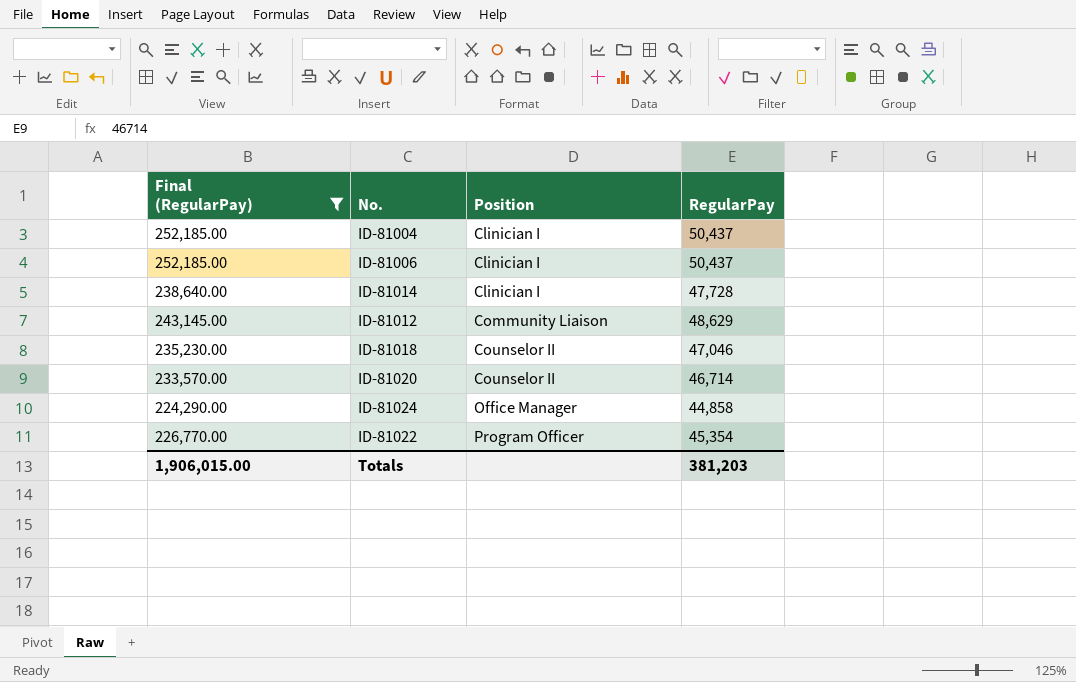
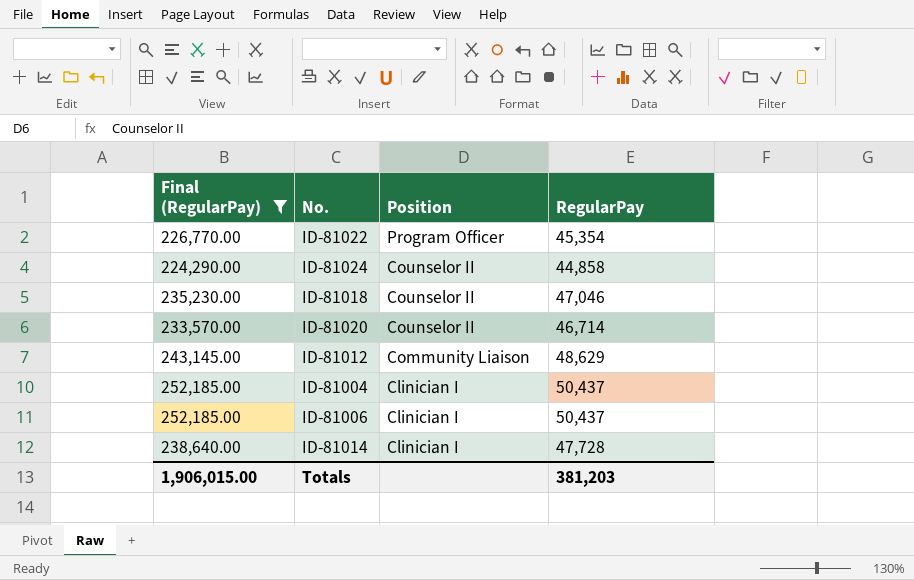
row order: Position ascending -> Position descending
ID-81024 | Position: Office Manager -> Counselor II

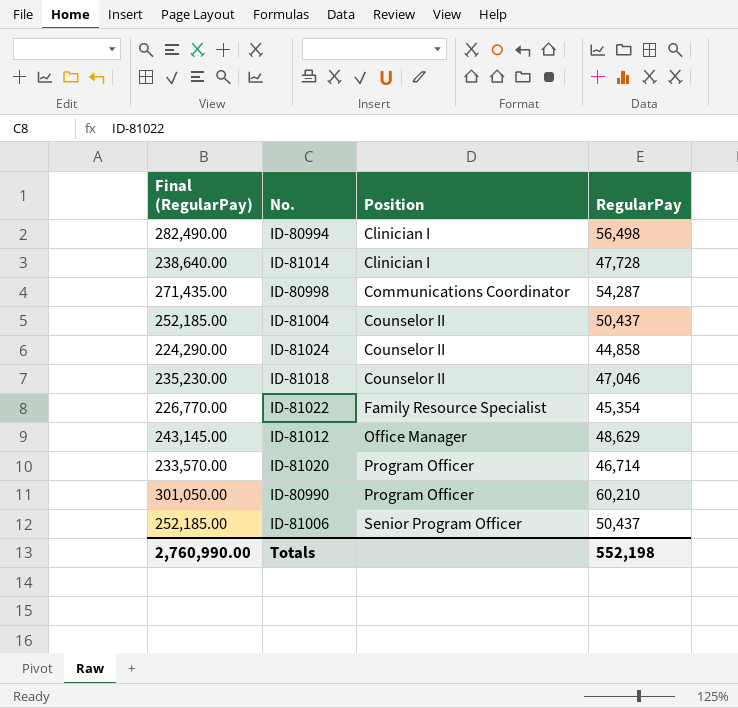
filter: Final (RegularPay) <= 252,185.00 -> none
row order: Position descending -> Position ascending
ID-81004 | Position: Clinician I -> Counselor II
ID-81022 | Position: Program Officer -> Family Resource Specialist
ID-81012 | Position: Community Liaison -> Office Manager
ID-81020 | Position: Counselor II -> Program Officer
ID-81006 | Position: Clinician I -> Senior Program Officer
Totals | Final (RegularPay): 1,906,015.00 -> 2,760,990.00
Totals | RegularPay: 381,203 -> 552,198

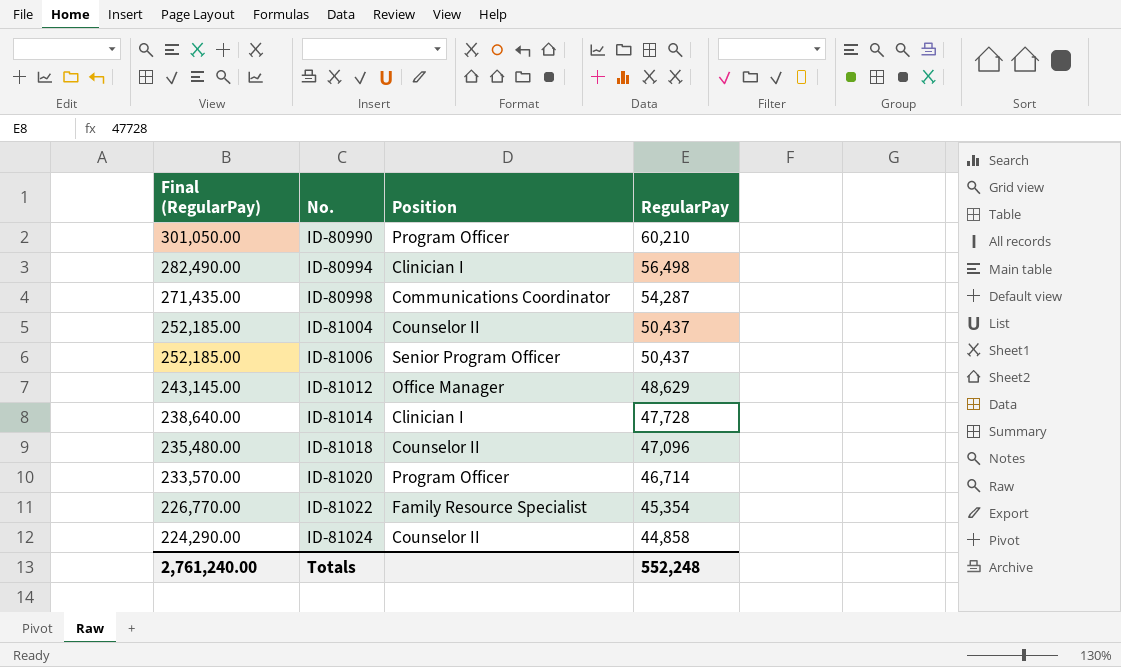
row order: Position ascending -> Final (RegularPay) descending
ID-81018 | Final (RegularPay): 235,230.00 -> 235,480.00
ID-81018 | RegularPay: 47,046 -> 47,096
Totals | Final (RegularPay): 2,760,990.00 -> 2,761,240.00
Totals | RegularPay: 552,198 -> 552,248

